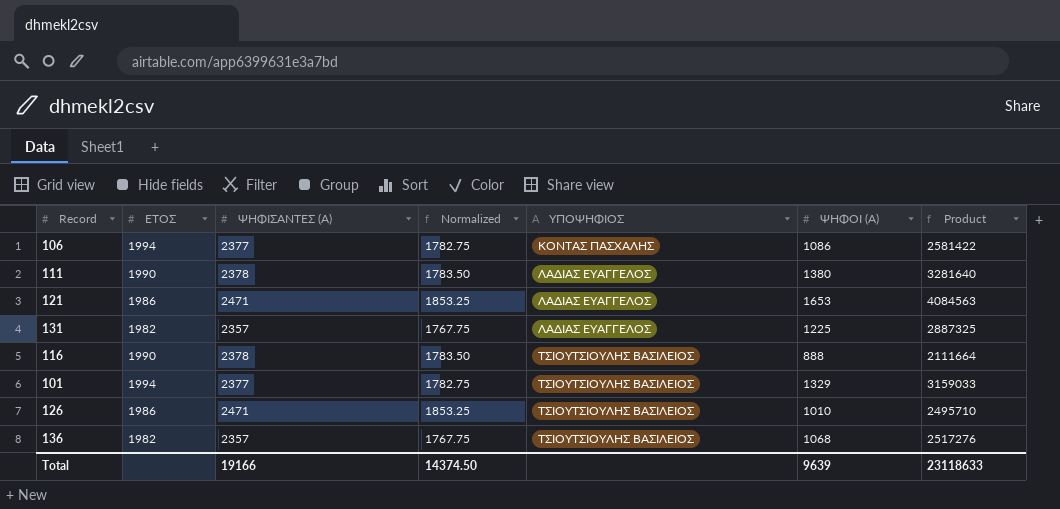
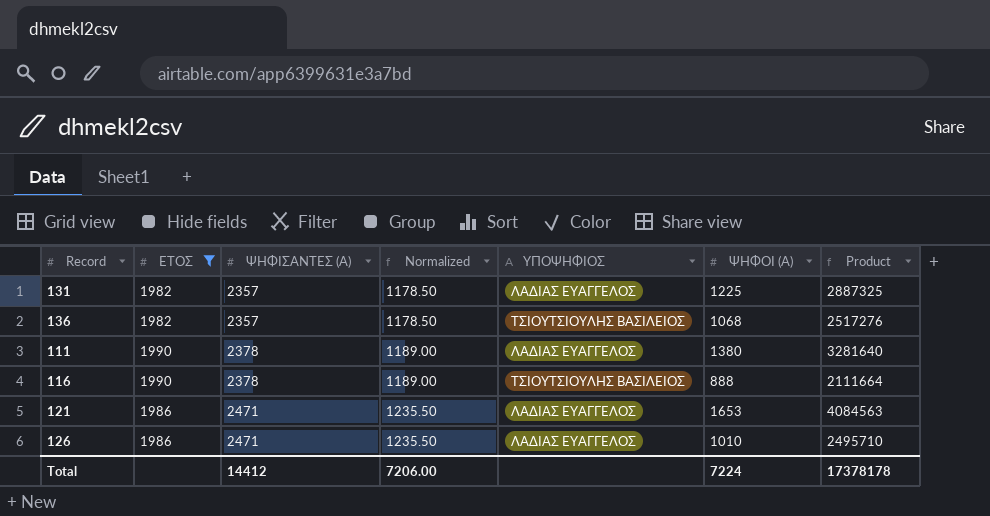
filter: none -> ΕΤΟΣ != 1994
row order: ΥΠΟΨΗΦΙΟΣ ascending -> ΨΗΦΙΣΑΝΤΕΣ (Α) ascending
column Normalized | formula: [ΨΗΦΙΣΑΝΤΕΣ (Α)] * 0.75 -> [ΨΗΦΙΣΑΝΤΕΣ (Α)] * 0.5
126 | ΥΠΟΨΗΦΙΟΣ: ΤΣΙΟΥΤΣΙΟΥΛΗΣ ΒΑΣΙΛΕΙΟΣ -> ΛΑΔΙΑΣ ΕΥΑΓΓΕΛΟΣ
Total | ΨΗΦΙΣΑΝΤΕΣ (Α): 19166 -> 14412
Total | Normalized: 14374.50 -> 7206.00
Total | ΨΗΦΟΙ (Α): 9639 -> 7224
Total | Product: 23118633 -> 17378178

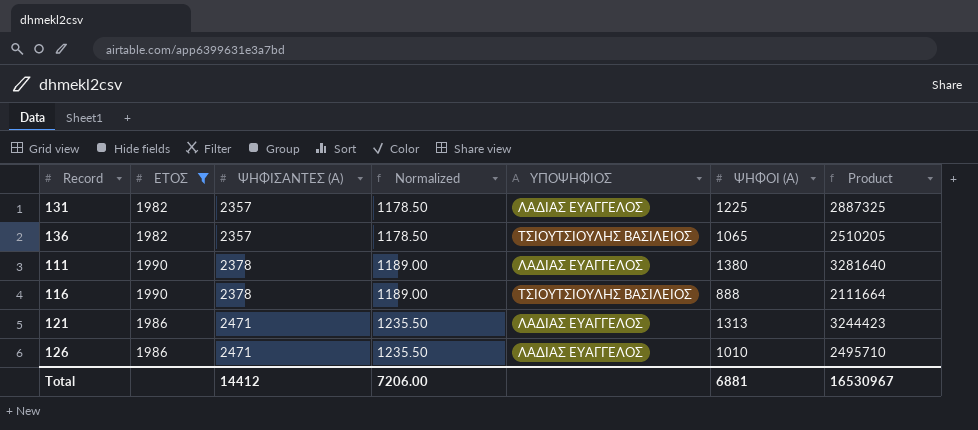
136 | ΨΗΦΟΙ (Α): 1068 -> 1065
136 | Product: 2517276 -> 2510205
121 | ΨΗΦΟΙ (Α): 1653 -> 1313
121 | Product: 4084563 -> 3244423
Total | ΨΗΦΟΙ (Α): 7224 -> 6881
Total | Product: 17378178 -> 16530967

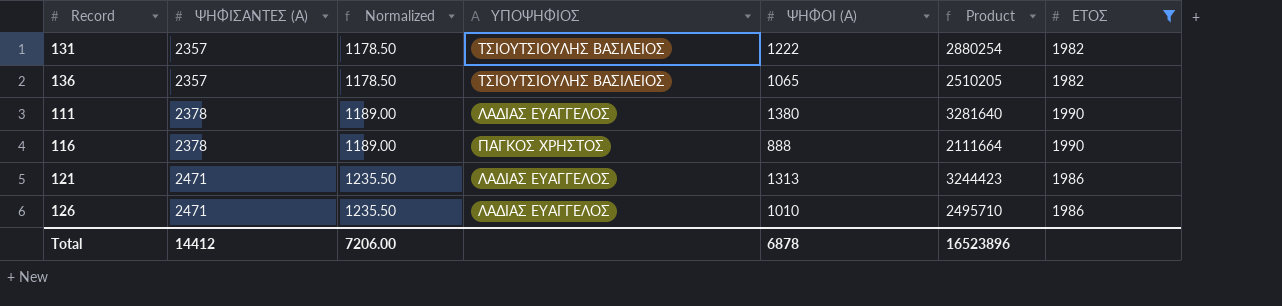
column ΕΤΟΣ | position: 2 -> 7
131 | ΥΠΟΨΗΦΙΟΣ: ΛΑΔΙΑΣ ΕΥΑΓΓΕΛΟΣ -> ΤΣΙΟΥΤΣΙΟΥΛΗΣ ΒΑΣΙΛΕΙΟΣ
131 | ΨΗΦΟΙ (Α): 1225 -> 1222
131 | Product: 2887325 -> 2880254
116 | ΥΠΟΨΗΦΙΟΣ: ΤΣΙΟΥΤΣΙΟΥΛΗΣ ΒΑΣΙΛΕΙΟΣ -> ΠΑΓΚΟΣ ΧΡΗΣΤΟΣ
Total | ΨΗΦΟΙ (Α): 6881 -> 6878
Total | Product: 16530967 -> 16523896

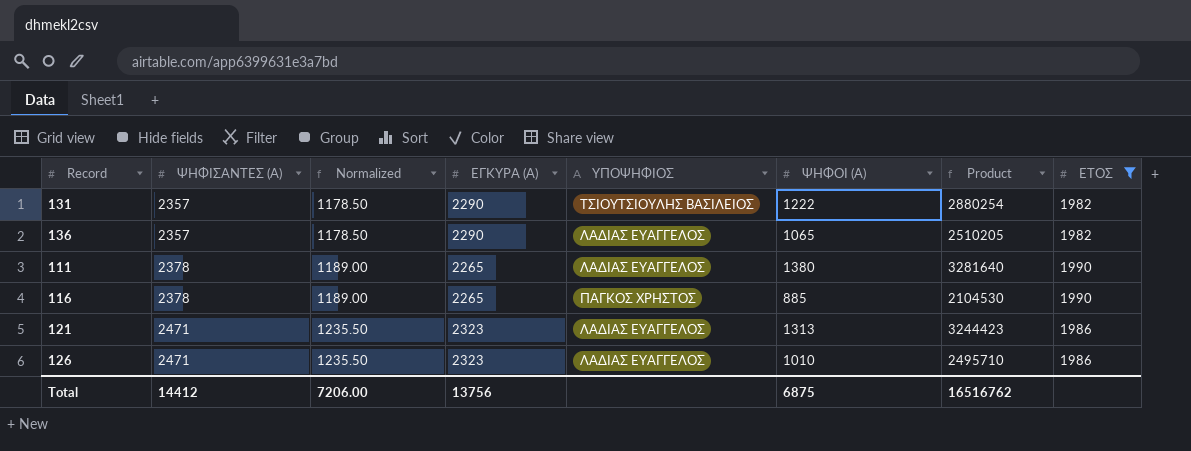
column ΕΓΚΥΡΑ (Α) | position: none -> 4
136 | ΥΠΟΨΗΦΙΟΣ: ΤΣΙΟΥΤΣΙΟΥΛΗΣ ΒΑΣΙΛΕΙΟΣ -> ΛΑΔΙΑΣ ΕΥΑΓΓΕΛΟΣ
116 | ΨΗΦΟΙ (Α): 888 -> 885
116 | Product: 2111664 -> 2104530
Total | ΨΗΦΟΙ (Α): 6878 -> 6875
Total | Product: 16523896 -> 16516762

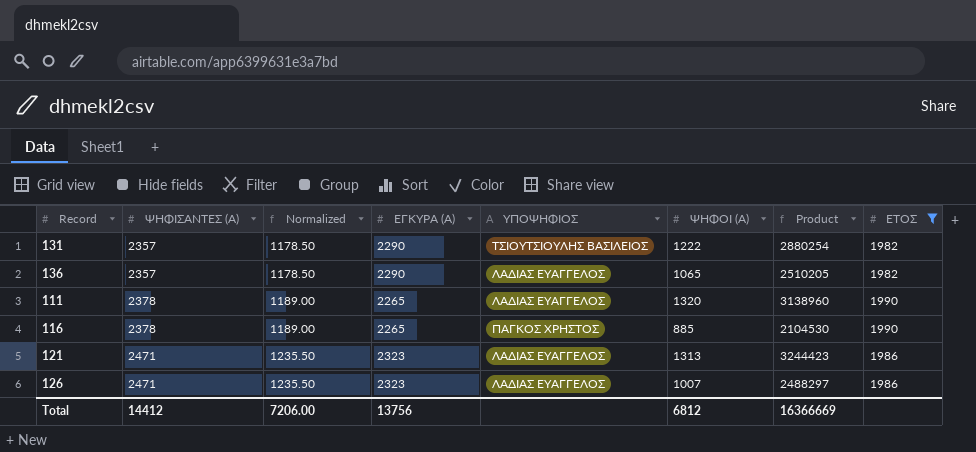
111 | ΨΗΦΟΙ (Α): 1380 -> 1320
111 | Product: 3281640 -> 3138960
126 | ΨΗΦΟΙ (Α): 1010 -> 1007
126 | Product: 2495710 -> 2488297
Total | ΨΗΦΟΙ (Α): 6875 -> 6812
Total | Product: 16516762 -> 16366669

